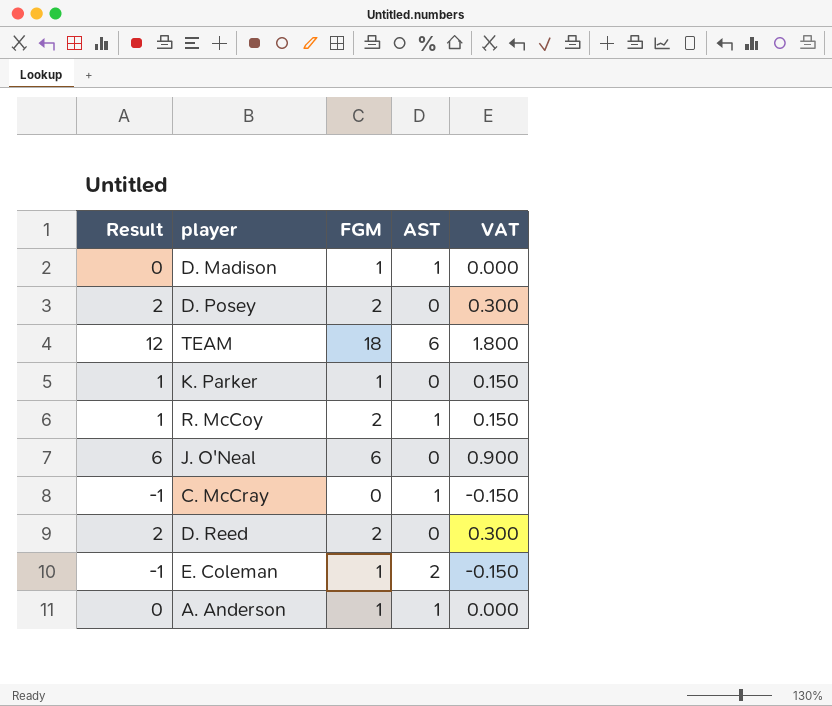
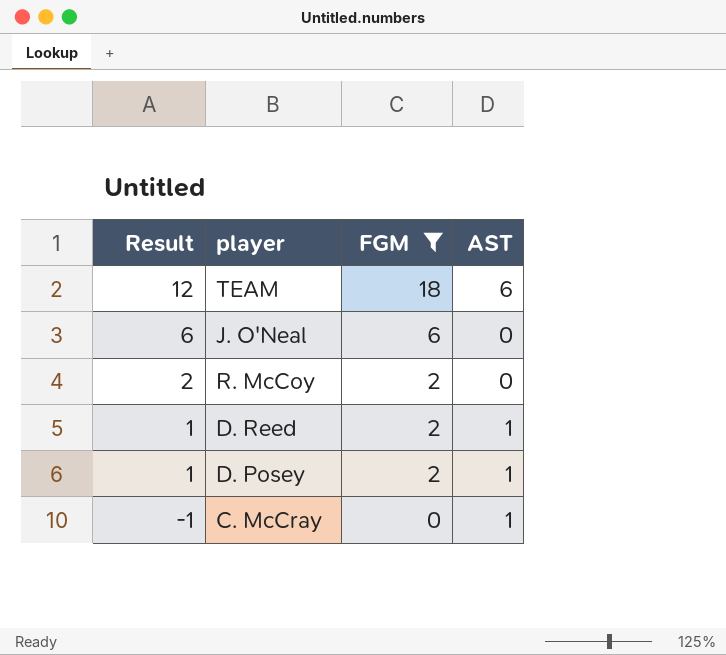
filter: none -> FGM != 1
row order: none -> Result descending
column VAT | formula: [Result] * 0.15 -> none
R. McCoy | Result: 1 -> 2
R. McCoy | AST: 1 -> 0
D. Reed | Result: 2 -> 1
D. Reed | AST: 0 -> 1
D. Posey | Result: 2 -> 1
D. Posey | AST: 0 -> 1

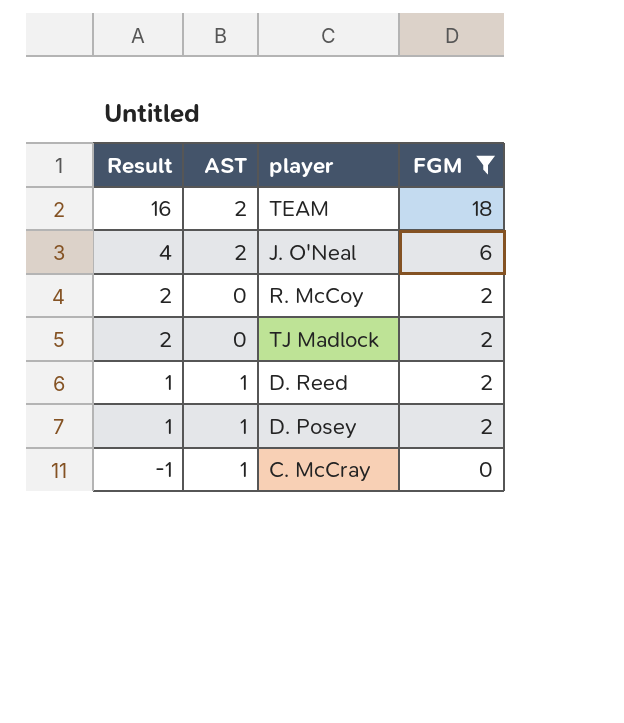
column AST | position: 4 -> 2
TEAM | Result: 12 -> 16
TEAM | AST: 6 -> 2
J. O'Neal | Result: 6 -> 4
J. O'Neal | AST: 0 -> 2
row TJ Madlock: none -> 2 | 0 | 2

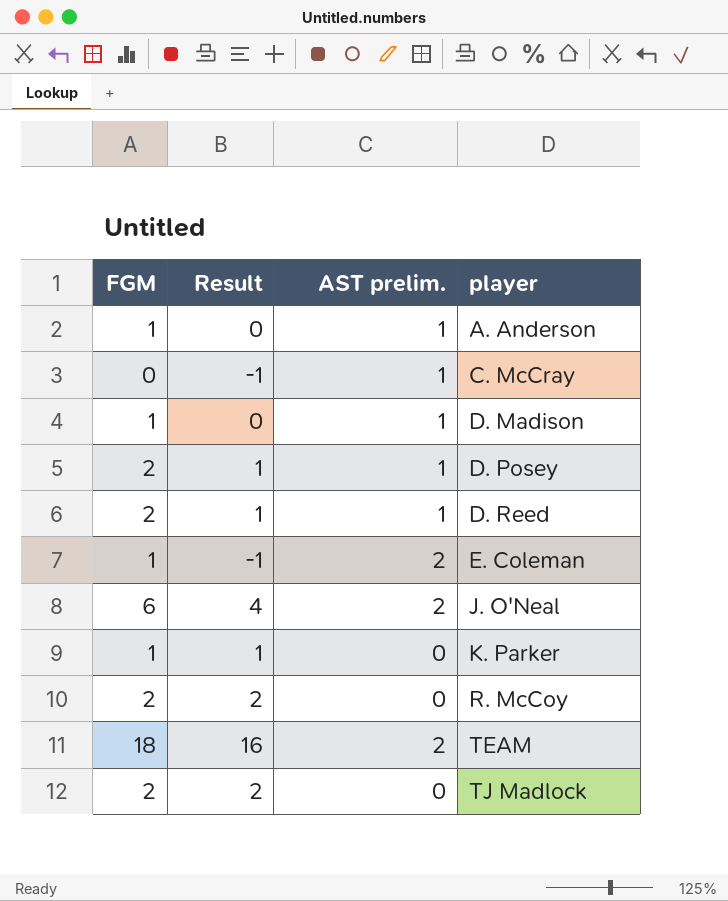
filter: FGM != 1 -> none
row order: Result descending -> player ascending
column FGM | position: 4 -> 1
column name: AST -> AST prelim.

